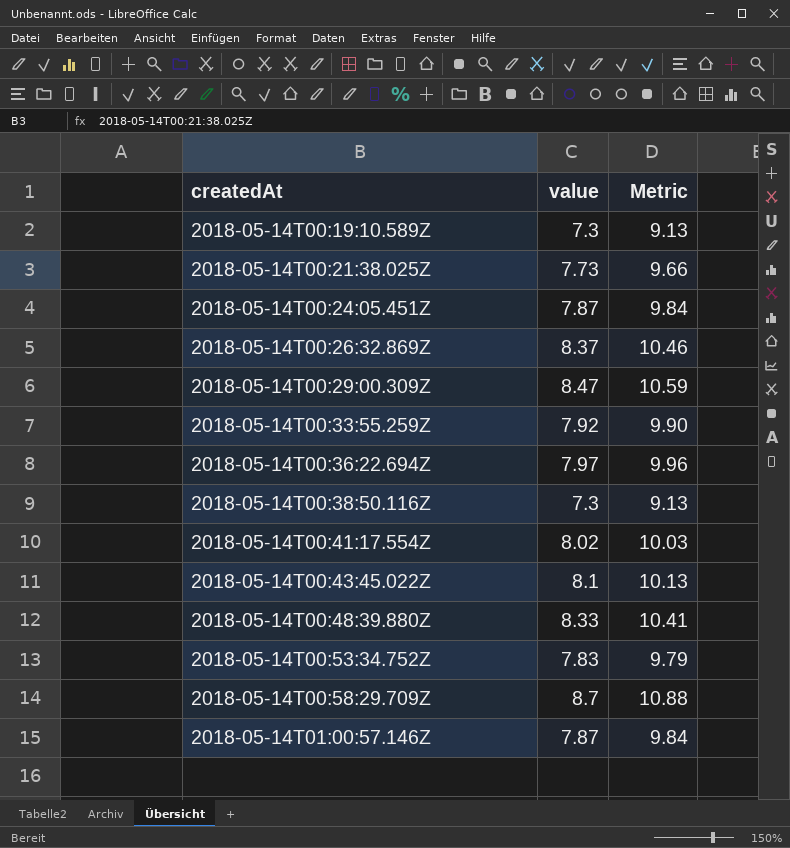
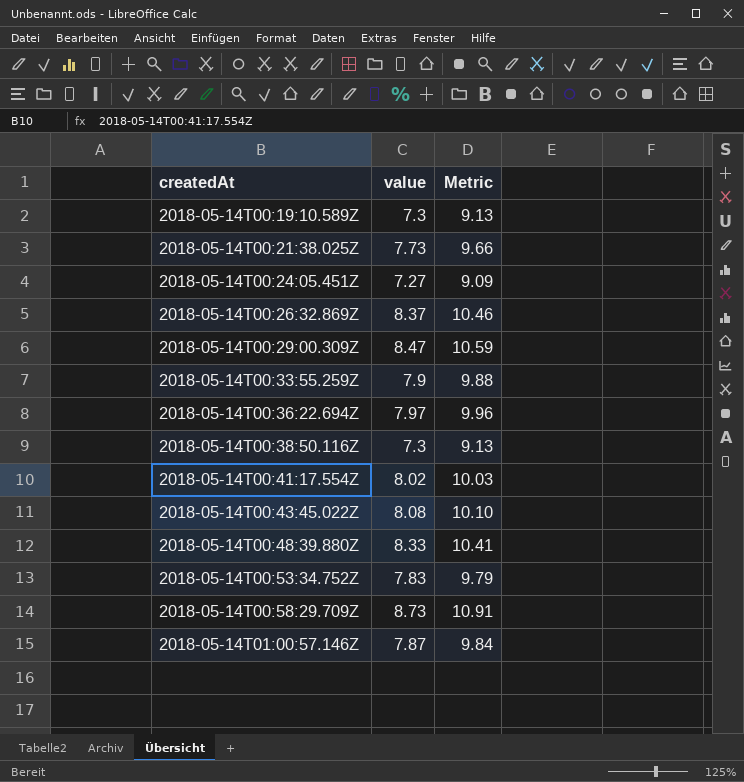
2018-05-14T00:24:05.451Z | value: 7.87 -> 7.27
2018-05-14T00:24:05.451Z | Metric: 9.84 -> 9.09
2018-05-14T00:33:55.259Z | value: 7.92 -> 7.9
2018-05-14T00:33:55.259Z | Metric: 9.90 -> 9.88
2018-05-14T00:43:45.022Z | value: 8.1 -> 8.08
2018-05-14T00:43:45.022Z | Metric: 10.13 -> 10.10
2018-05-14T00:58:29.709Z | value: 8.7 -> 8.73
2018-05-14T00:58:29.709Z | Metric: 10.88 -> 10.91

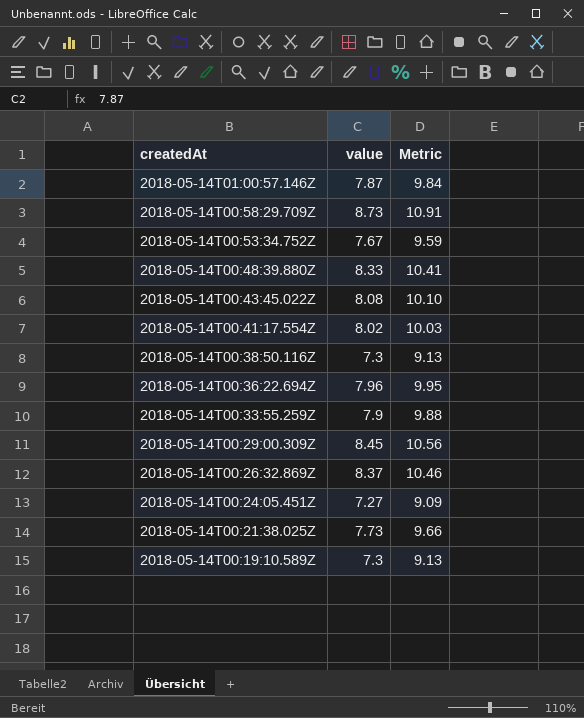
row order: createdAt ascending -> createdAt descending
2018-05-14T00:53:34.752Z | value: 7.83 -> 7.67
2018-05-14T00:53:34.752Z | Metric: 9.79 -> 9.59
2018-05-14T00:36:22.694Z | value: 7.97 -> 7.96
2018-05-14T00:36:22.694Z | Metric: 9.96 -> 9.95
2018-05-14T00:29:00.309Z | value: 8.47 -> 8.45
2018-05-14T00:29:00.309Z | Metric: 10.59 -> 10.56

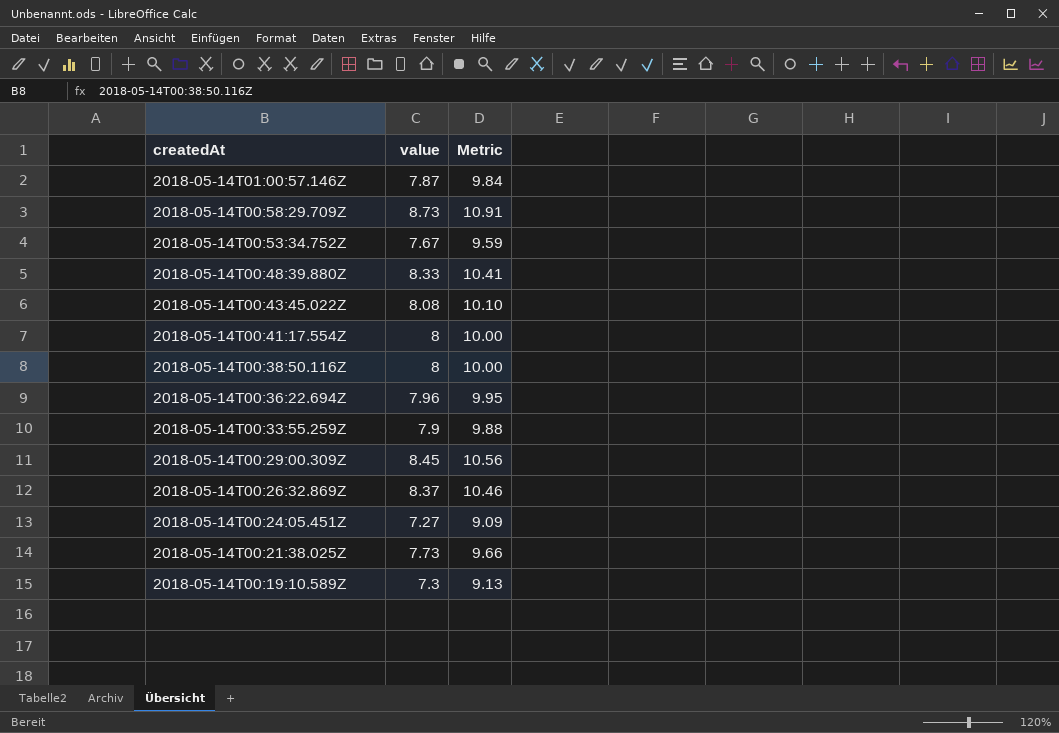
2018-05-14T00:41:17.554Z | value: 8.02 -> 8
2018-05-14T00:41:17.554Z | Metric: 10.03 -> 10.00
2018-05-14T00:38:50.116Z | value: 7.3 -> 8
2018-05-14T00:38:50.116Z | Metric: 9.13 -> 10.00

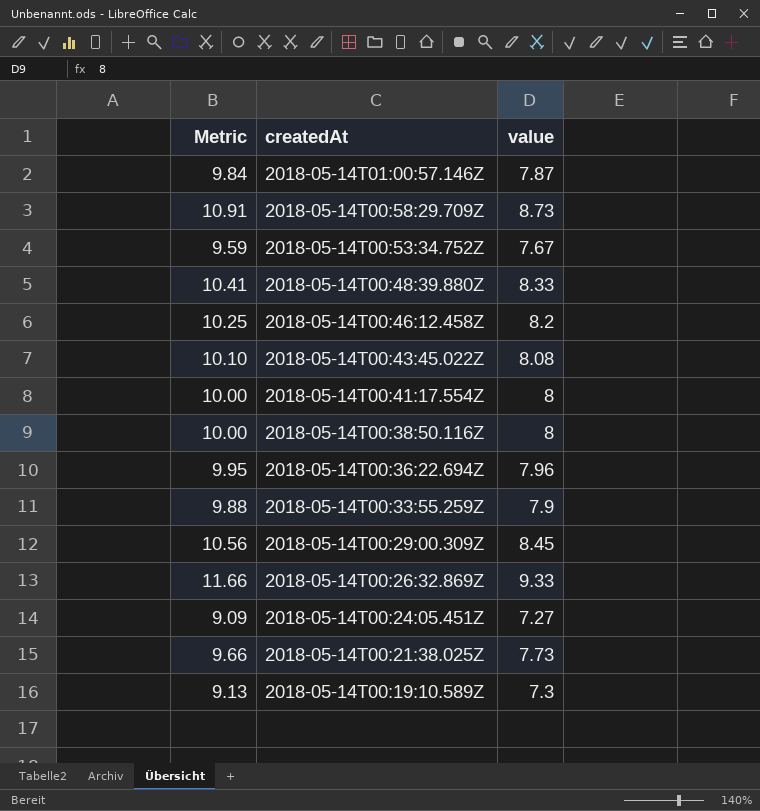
column Metric | position: 3 -> 1
row 2018-05-14T00:46:12.458Z: none -> 10.25 | 8.2
2018-05-14T00:26:32.869Z | Metric: 10.46 -> 11.66
2018-05-14T00:26:32.869Z | value: 8.37 -> 9.33

